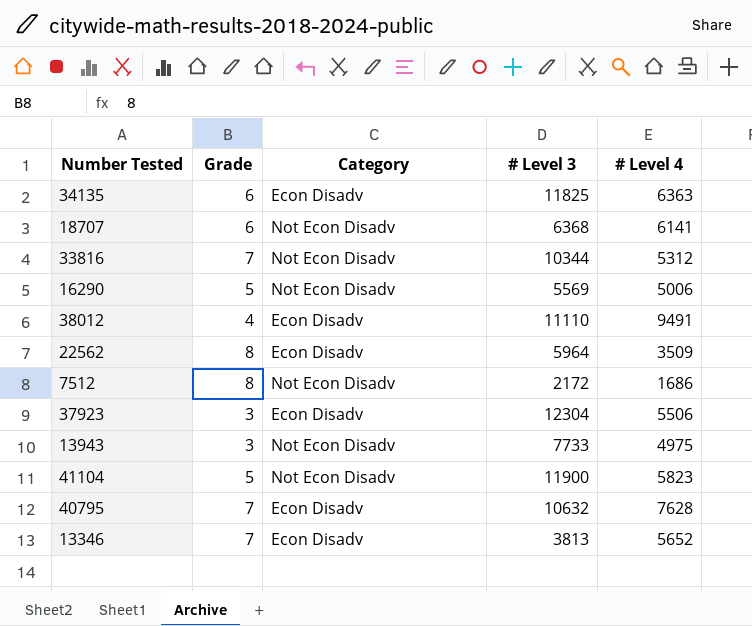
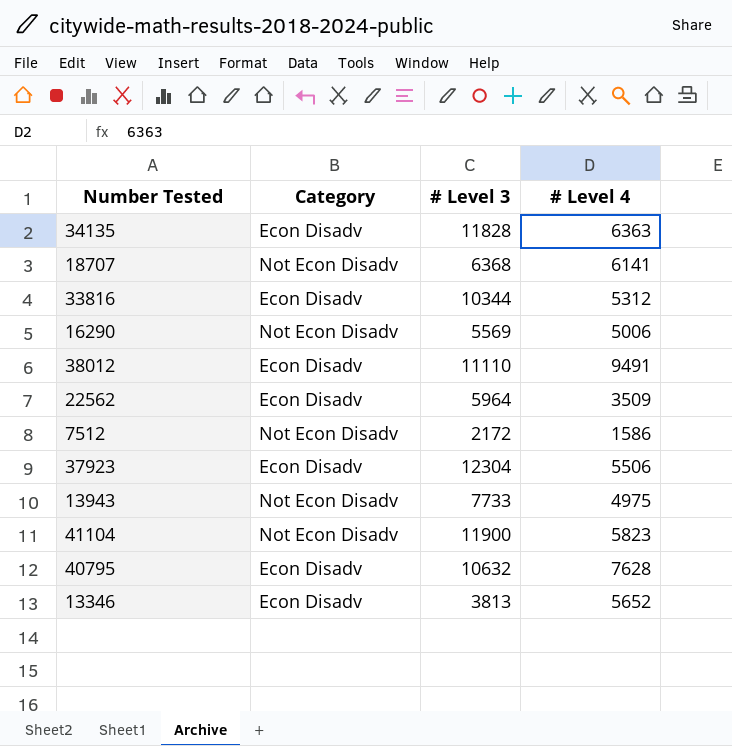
column Grade | position: 2 -> none
34135 | # Level 3: 11825 -> 11828
33816 | Category: Not Econ Disadv -> Econ Disadv
7512 | # Level 4: 1686 -> 1586

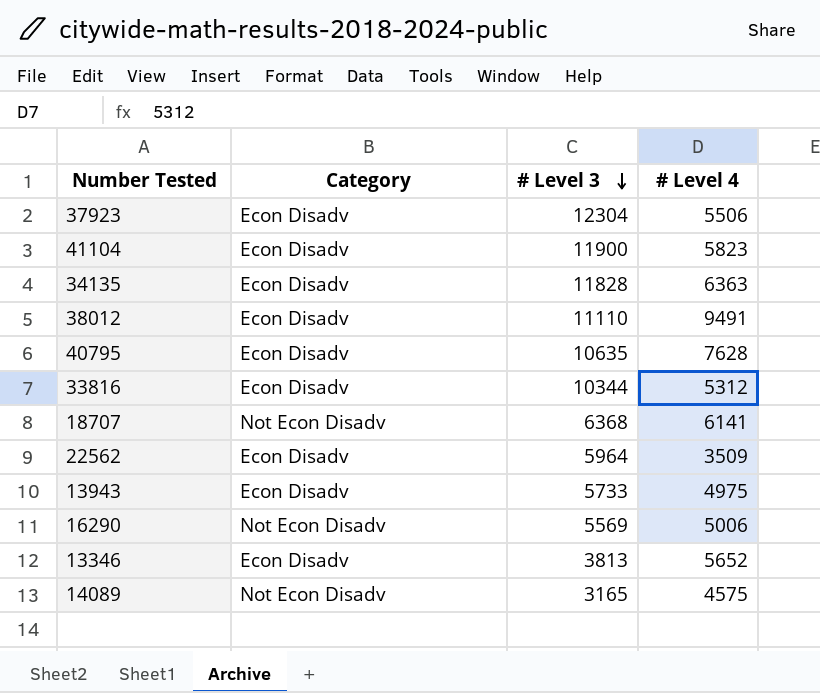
row order: none -> # Level 3 descending
row 7512: Not Econ Disadv | 2172 | 1586 -> none
41104 | Category: Not Econ Disadv -> Econ Disadv
40795 | # Level 3: 10632 -> 10635
13943 | Category: Not Econ Disadv -> Econ Disadv
13943 | # Level 3: 7733 -> 5733
row 14089: none -> Not Econ Disadv | 3165 | 4575

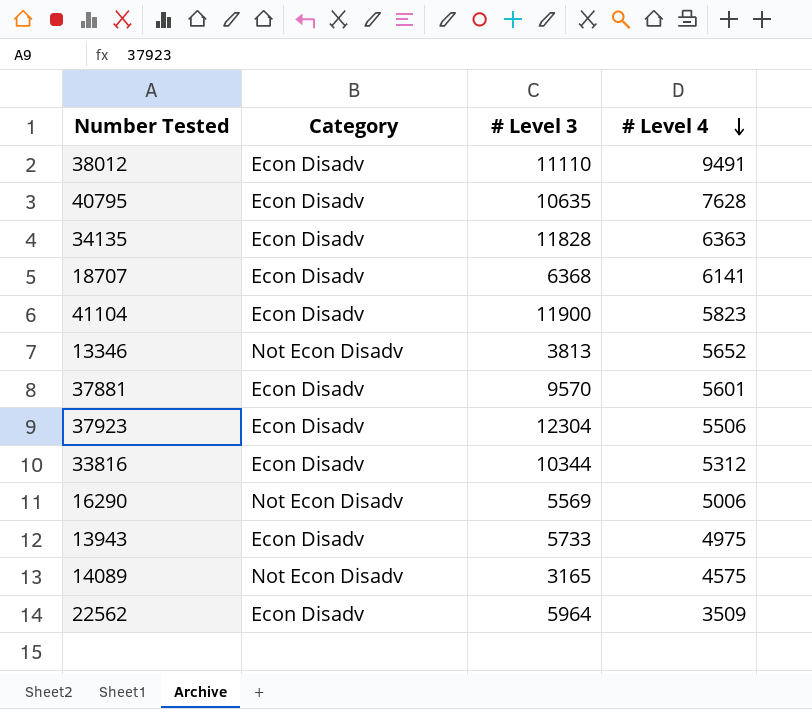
row order: # Level 3 descending -> # Level 4 descending
18707 | Category: Not Econ Disadv -> Econ Disadv
13346 | Category: Econ Disadv -> Not Econ Disadv
row 37881: none -> Econ Disadv | 9570 | 5601

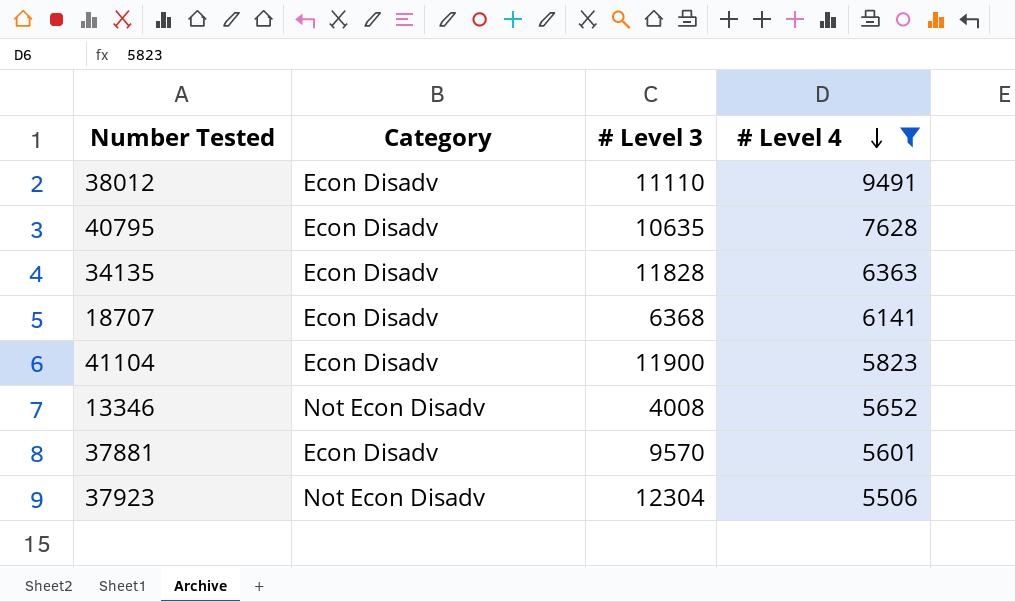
filter: none -> # Level 4 >= 5506
13346 | # Level 3: 3813 -> 4008
37923 | Category: Econ Disadv -> Not Econ Disadv

